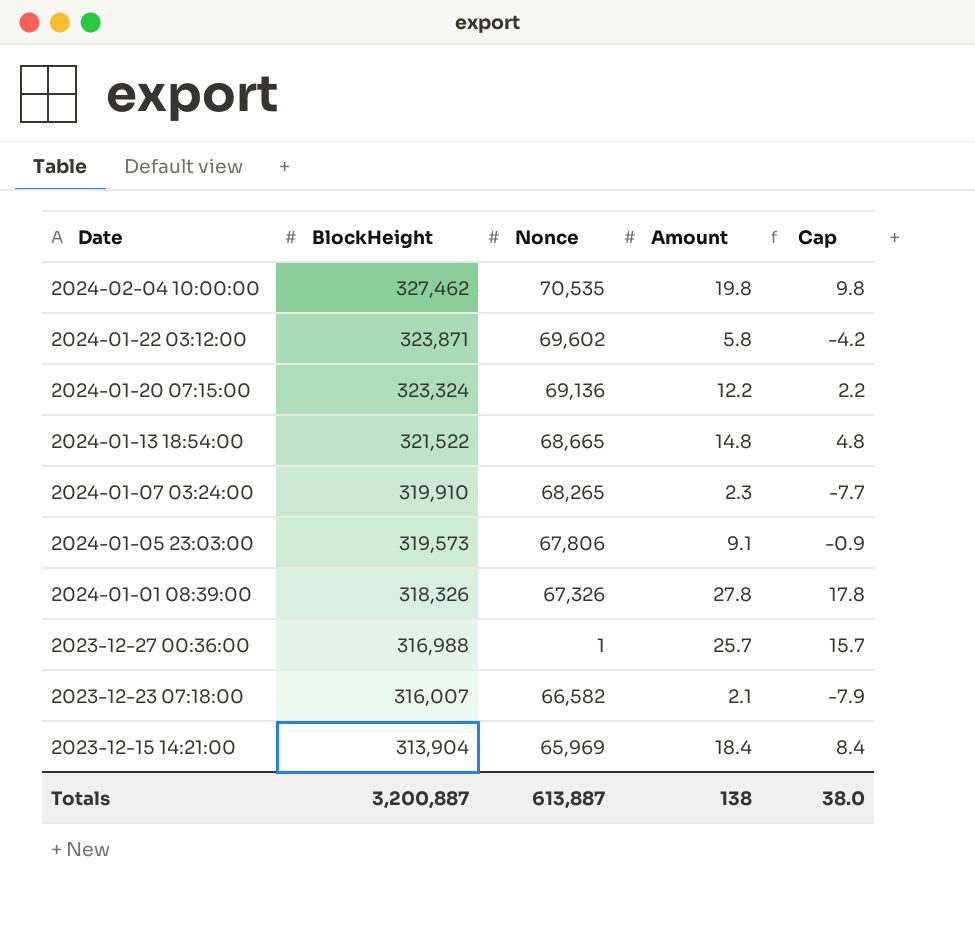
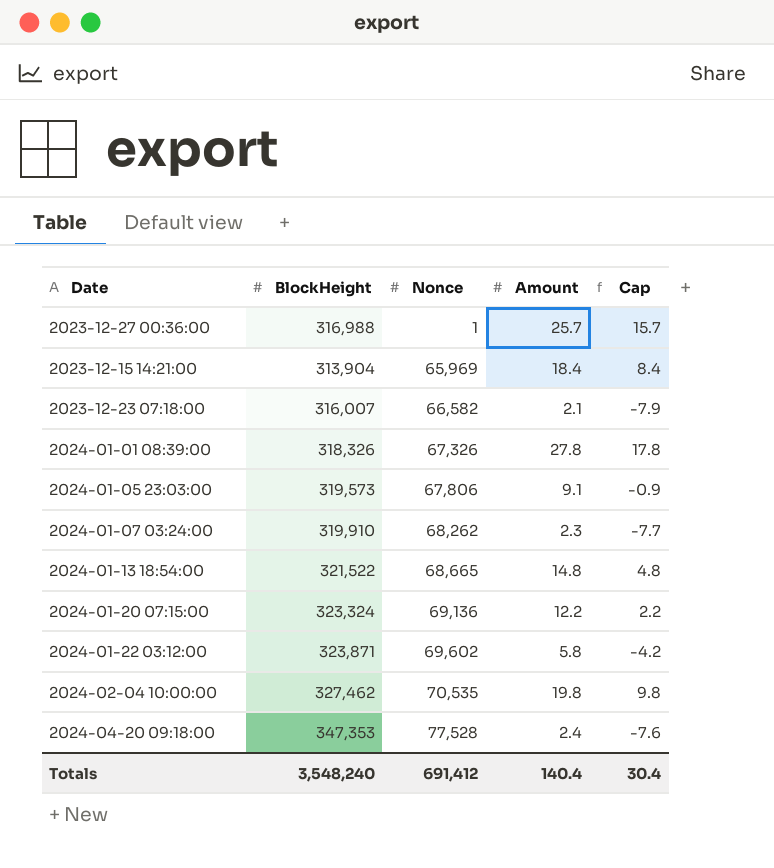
row order: Date descending -> Nonce ascending
2024-01-07 03:24:00 | Nonce: 68,265 -> 68,262
row 2024-04-20 09:18:00: none -> 347,353 | 77,528 | 2.4 | -7.6
Totals | BlockHeight: 3,200,887 -> 3,548,240
Totals | Nonce: 613,887 -> 691,412
Totals | Amount: 138 -> 140.4
Totals | Cap: 38.0 -> 30.4

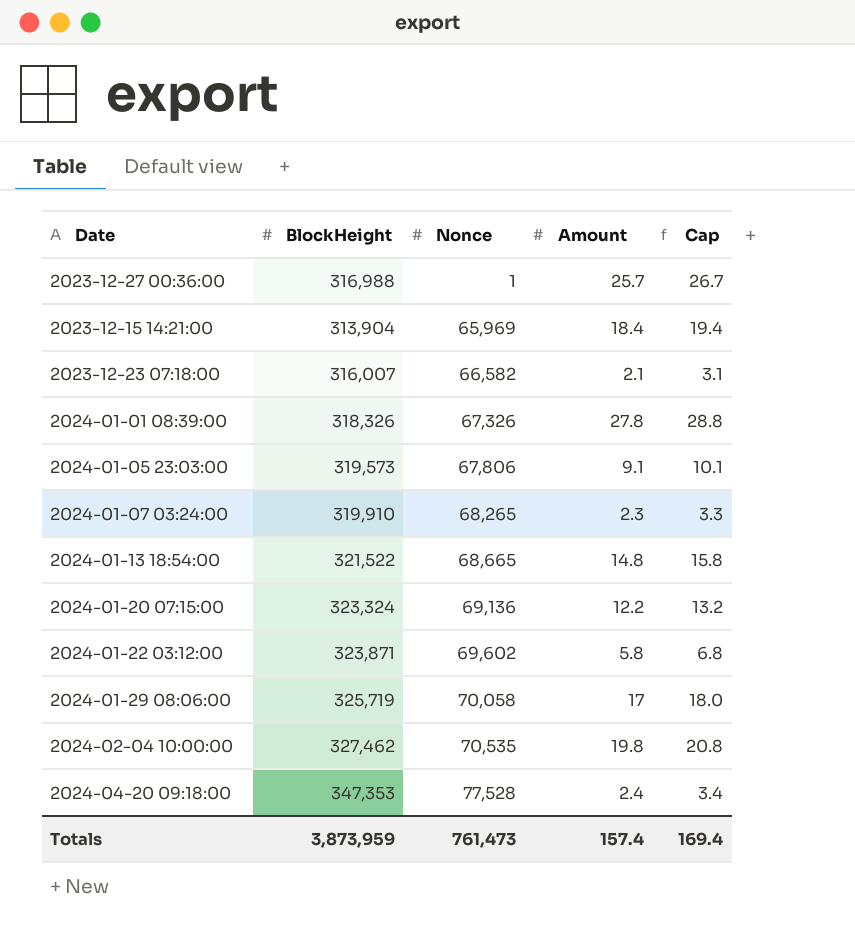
column Cap | formula: [Amount] - 10 -> [Amount] + 1
2024-01-07 03:24:00 | Nonce: 68,262 -> 68,265
row 2024-01-29 08:06:00: none -> 325,719 | 70,058 | 17 | 18.0
Totals | BlockHeight: 3,548,240 -> 3,873,959
Totals | Nonce: 691,412 -> 761,473
Totals | Amount: 140.4 -> 157.4
Totals | Cap: 30.4 -> 169.4

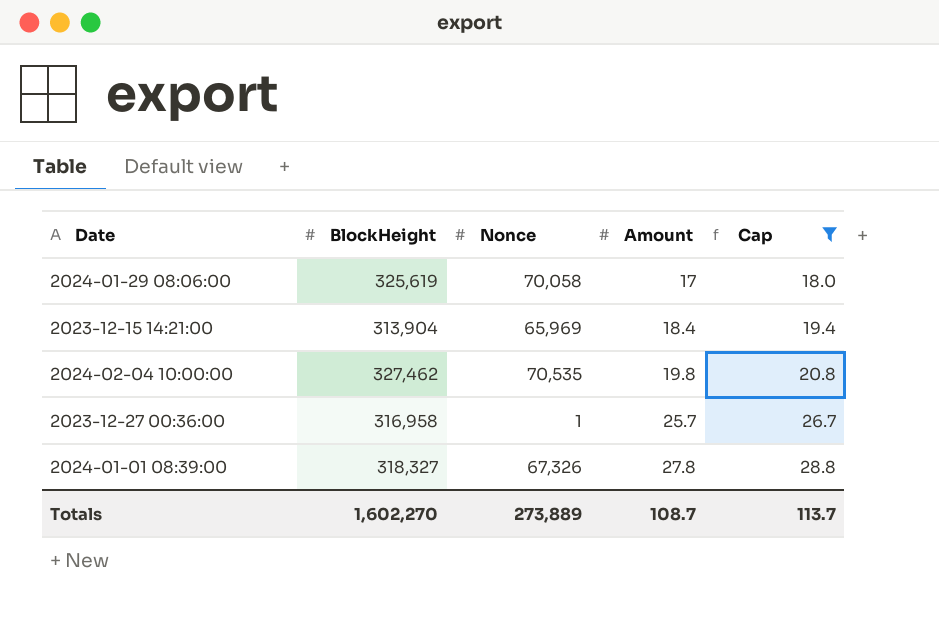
filter: none -> Cap >= 18.0
row order: Nonce ascending -> Amount ascending
2024-01-29 08:06:00 | BlockHeight: 325,719 -> 325,619
2023-12-27 00:36:00 | BlockHeight: 316,988 -> 316,958
2024-01-01 08:39:00 | BlockHeight: 318,326 -> 318,327
Totals | BlockHeight: 3,873,959 -> 1,602,270
Totals | Nonce: 761,473 -> 273,889
Totals | Amount: 157.4 -> 108.7
Totals | Cap: 169.4 -> 113.7

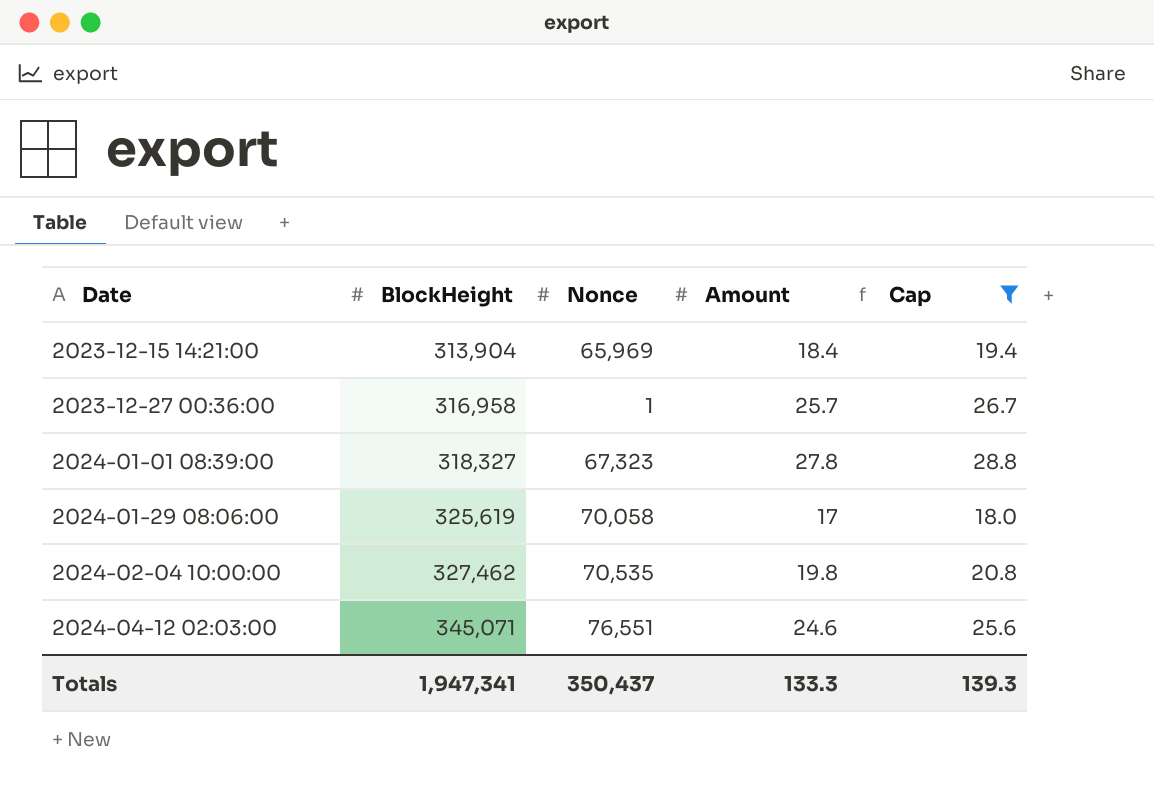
row order: Amount ascending -> Date ascending
2024-01-01 08:39:00 | Nonce: 67,326 -> 67,323
row 2024-04-12 02:03:00: none -> 345,071 | 76,551 | 24.6 | 25.6
Totals | BlockHeight: 1,602,270 -> 1,947,341
Totals | Nonce: 273,889 -> 350,437
Totals | Amount: 108.7 -> 133.3
Totals | Cap: 113.7 -> 139.3

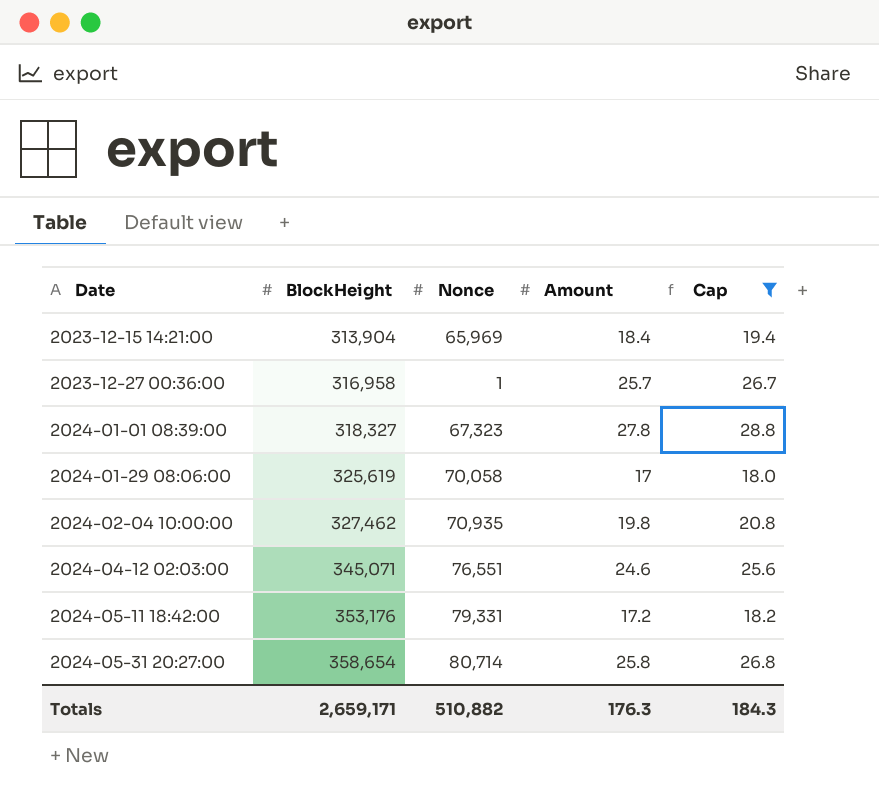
2024-02-04 10:00:00 | Nonce: 70,535 -> 70,935
row 2024-05-11 18:42:00: none -> 353,176 | 79,331 | 17.2 | 18.2
row 2024-05-31 20:27:00: none -> 358,654 | 80,714 | 25.8 | 26.8
Totals | BlockHeight: 1,947,341 -> 2,659,171
Totals | Nonce: 350,437 -> 510,882
Totals | Amount: 133.3 -> 176.3
Totals | Cap: 139.3 -> 184.3

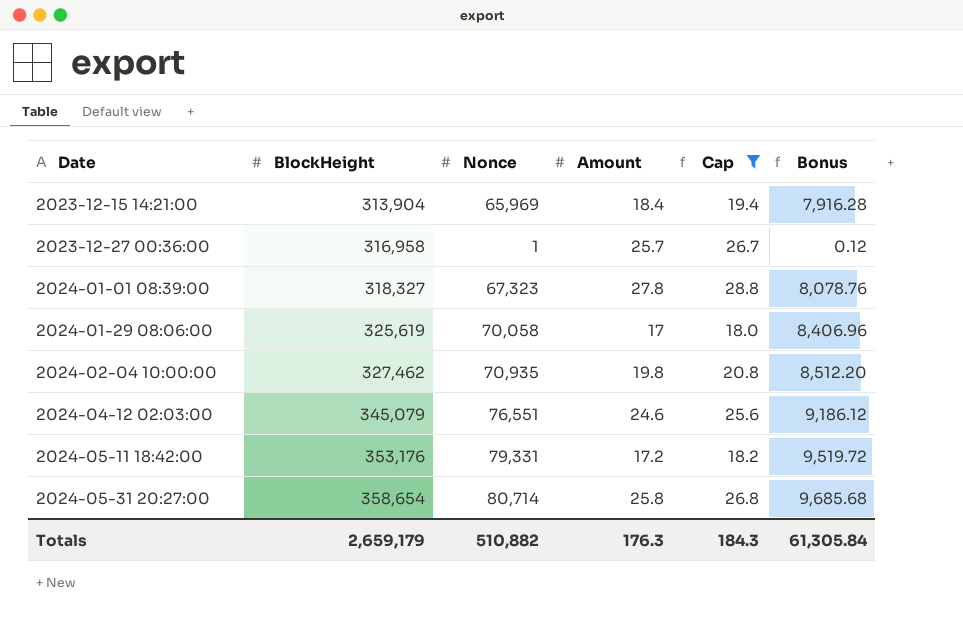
column Bonus | formula: none -> [Nonce] * 0.12
2024-04-12 02:03:00 | BlockHeight: 345,071 -> 345,079
Totals | BlockHeight: 2,659,171 -> 2,659,179

